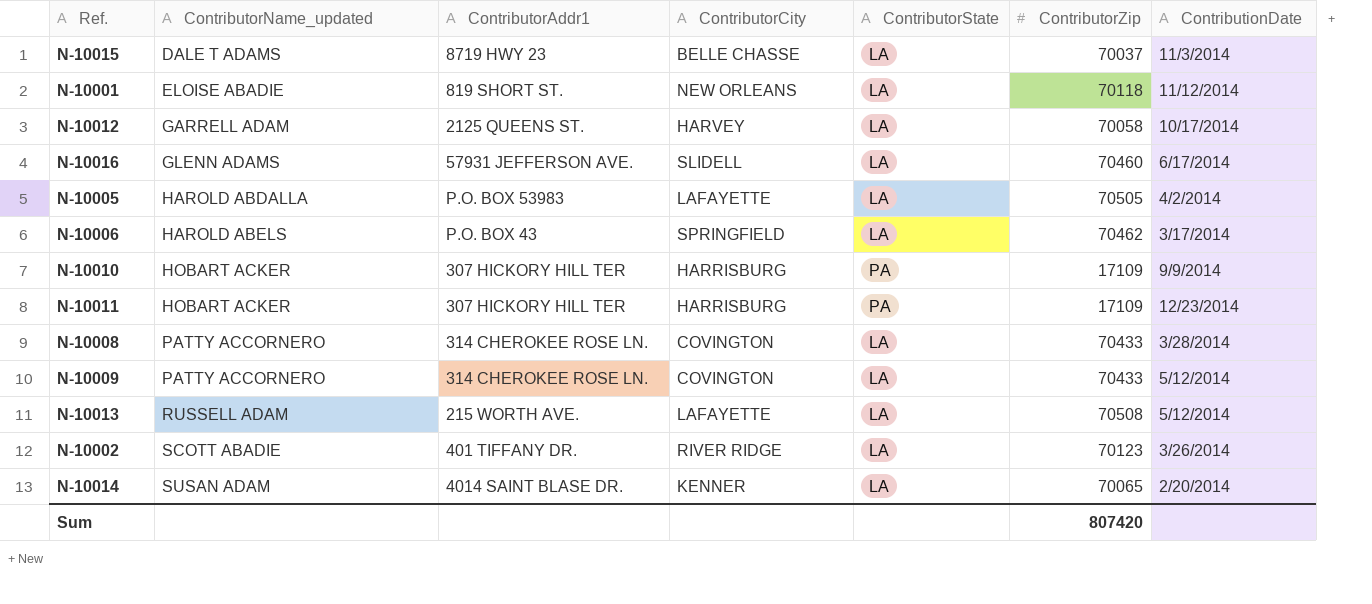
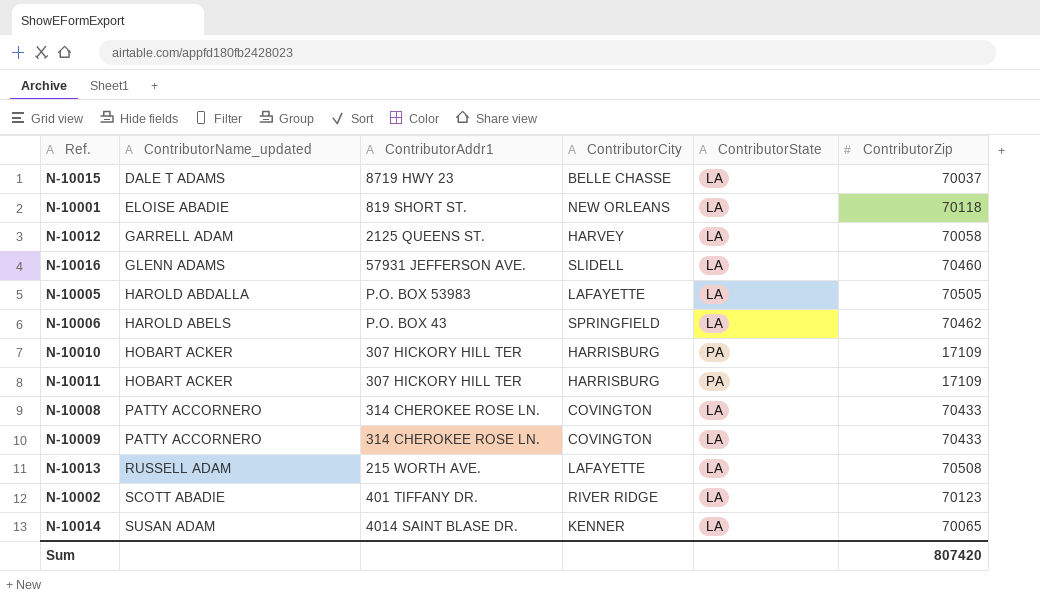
column ContributionDate | position: 7 -> none

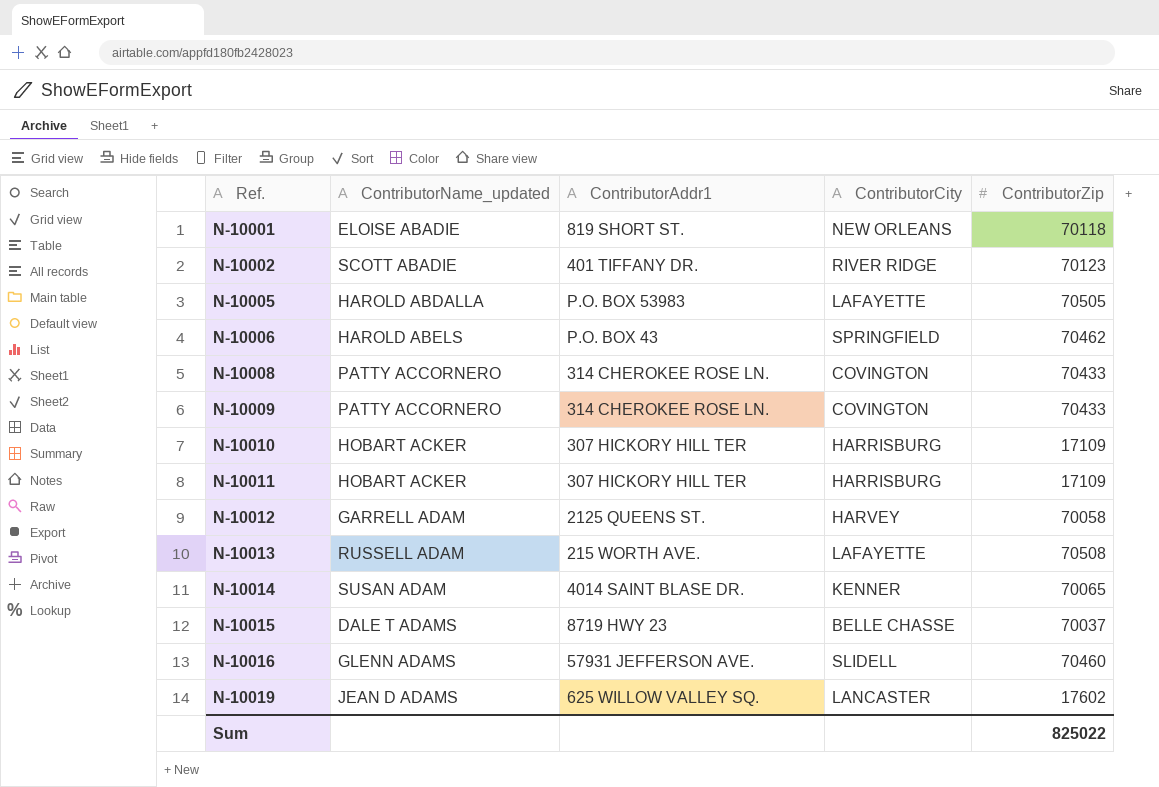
row order: ContributorName_updated ascending -> Ref. ascending
column ContributorState | position: 5 -> none
row N-10019: none -> JEAN D ADAMS | 625 WILLOW VALLEY SQ. | LANCASTER | 17602
Sum | ContributorZip: 807420 -> 825022

